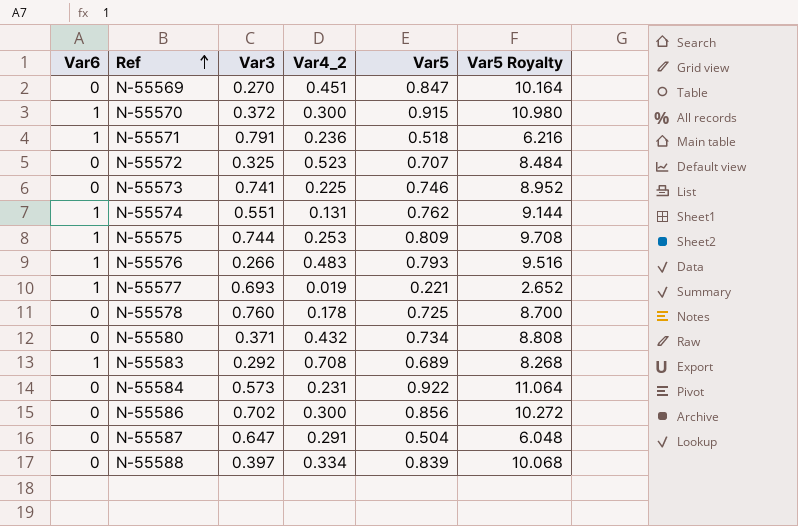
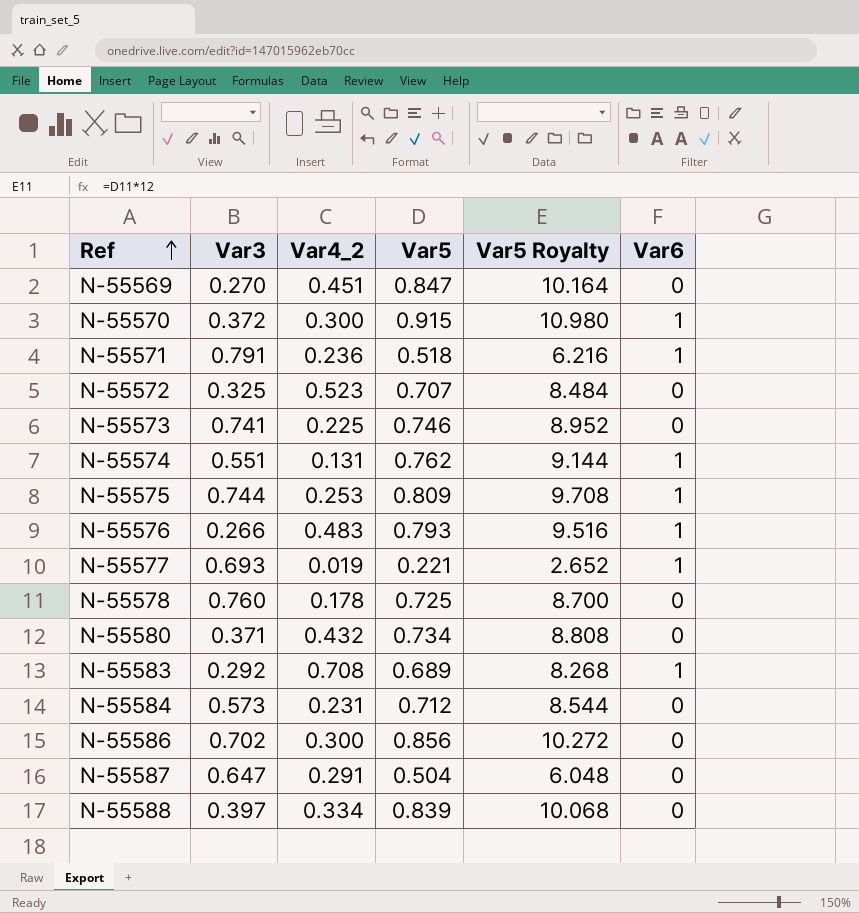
column Var6 | position: 1 -> 6
N-55584 | Var5: 0.922 -> 0.712
N-55584 | Var5 Royalty: 11.064 -> 8.544

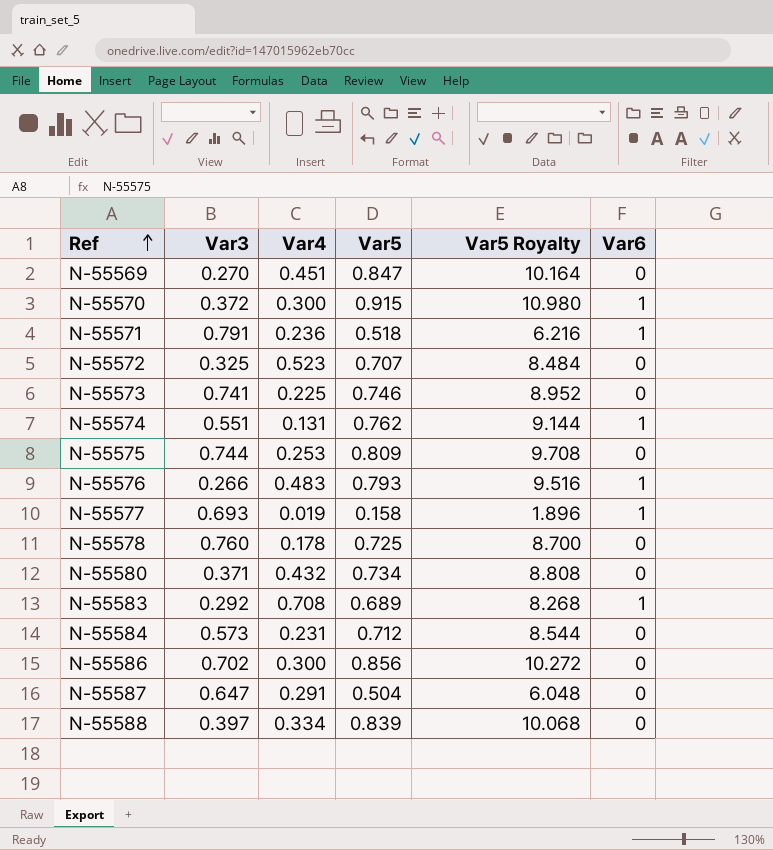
column name: Var4_2 -> Var4
N-55575 | Var6: 1 -> 0
N-55577 | Var5: 0.221 -> 0.158
N-55577 | Var5 Royalty: 2.652 -> 1.896

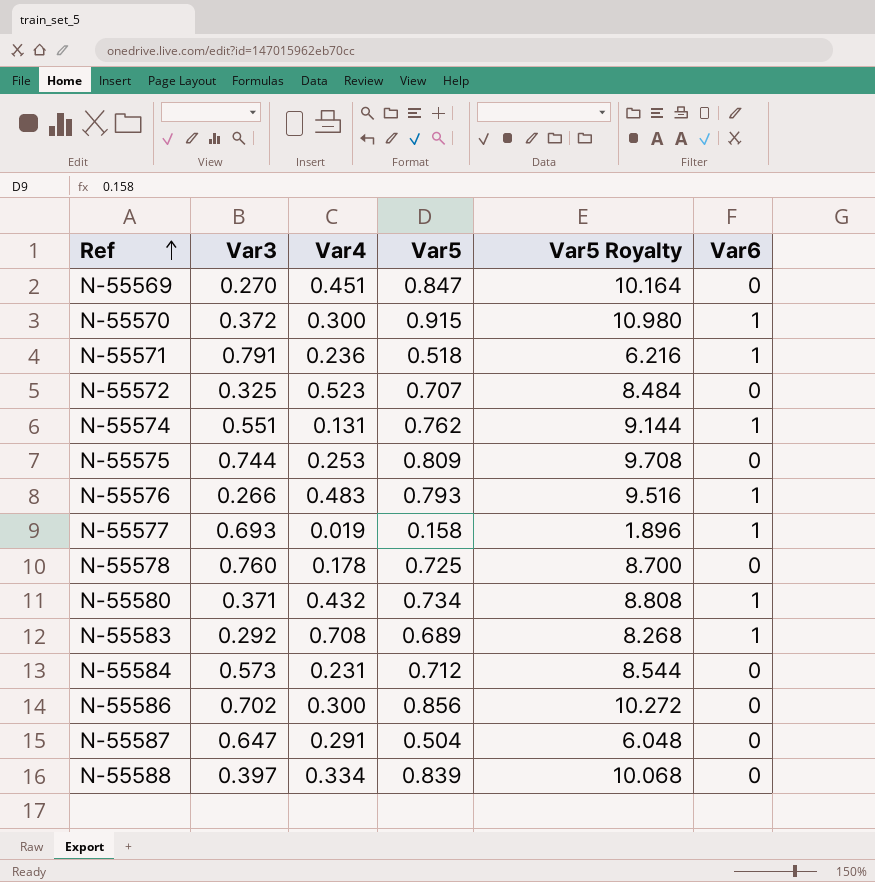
row N-55573: 0.741 | 0.225 | 0.746 | 8.952 | 0 -> none
N-55580 | Var6: 0 -> 1

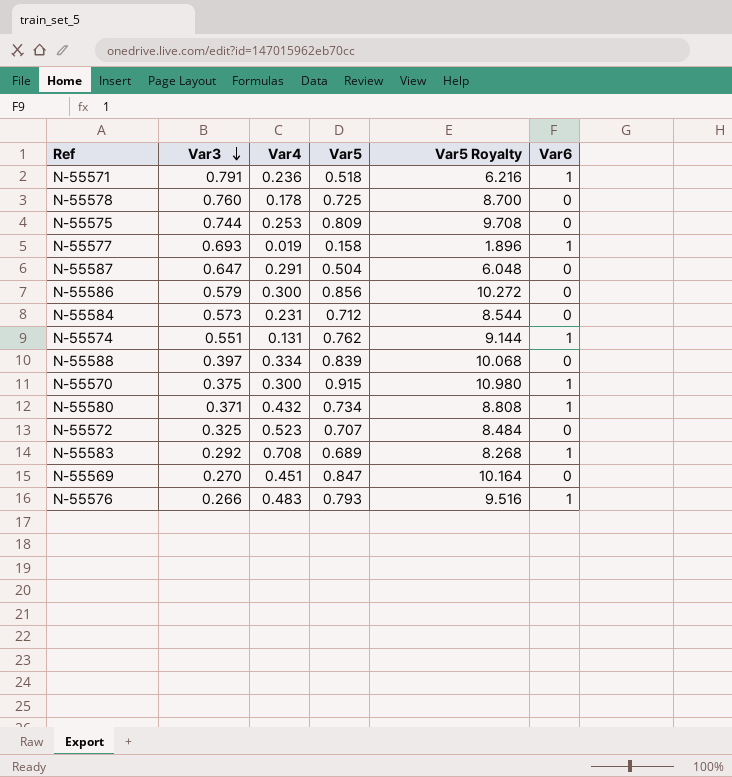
row order: Ref ascending -> Var3 descending
N-55586 | Var3: 0.702 -> 0.579
N-55570 | Var3: 0.372 -> 0.375

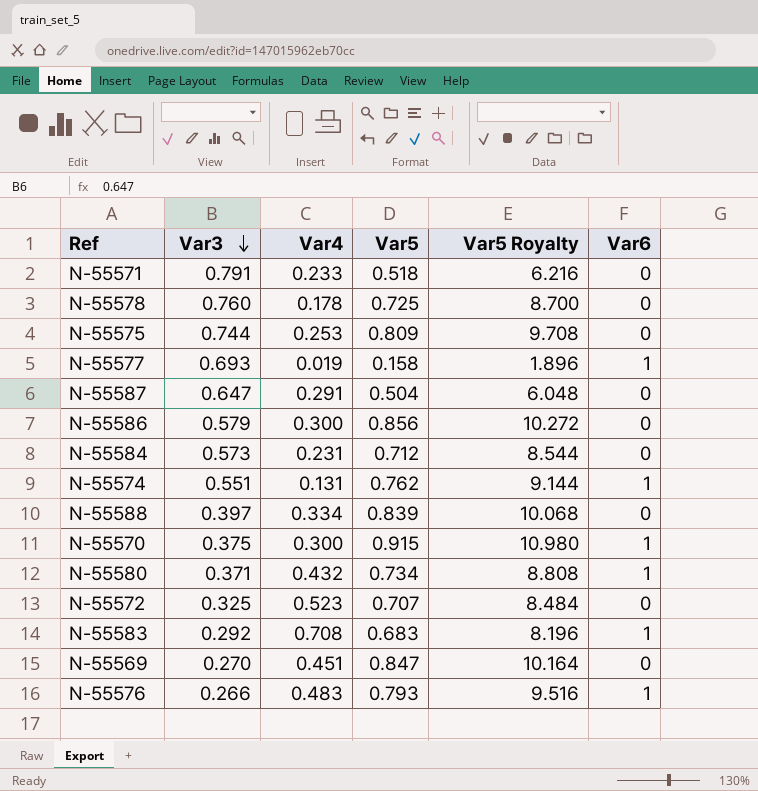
N-55571 | Var4: 0.236 -> 0.233
N-55571 | Var6: 1 -> 0
N-55583 | Var5: 0.689 -> 0.683
N-55583 | Var5 Royalty: 8.268 -> 8.196

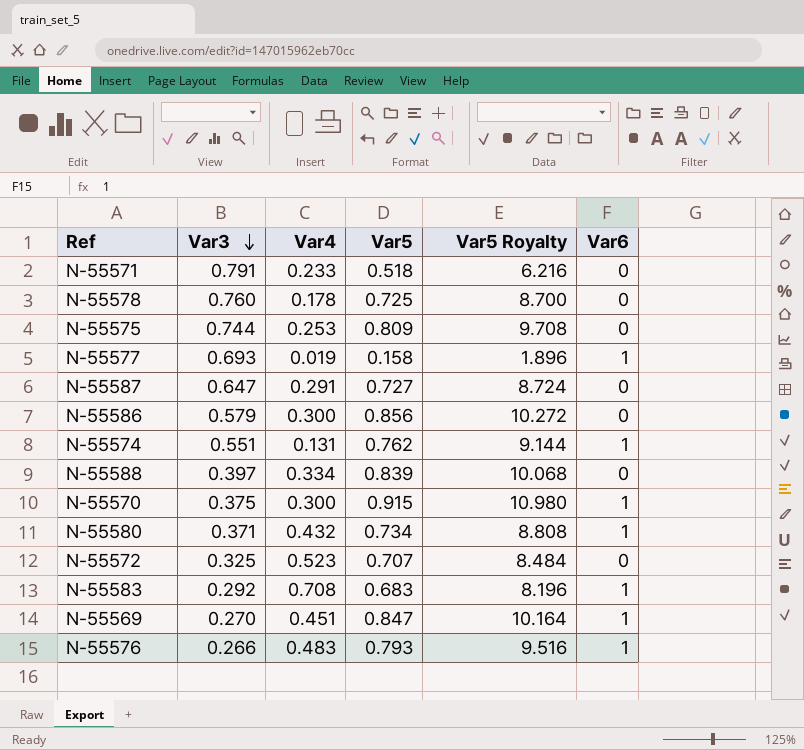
row N-55584: 0.573 | 0.231 | 0.712 | 8.544 | 0 -> none
N-55587 | Var5: 0.504 -> 0.727
N-55587 | Var5 Royalty: 6.048 -> 8.724
N-55569 | Var6: 0 -> 1

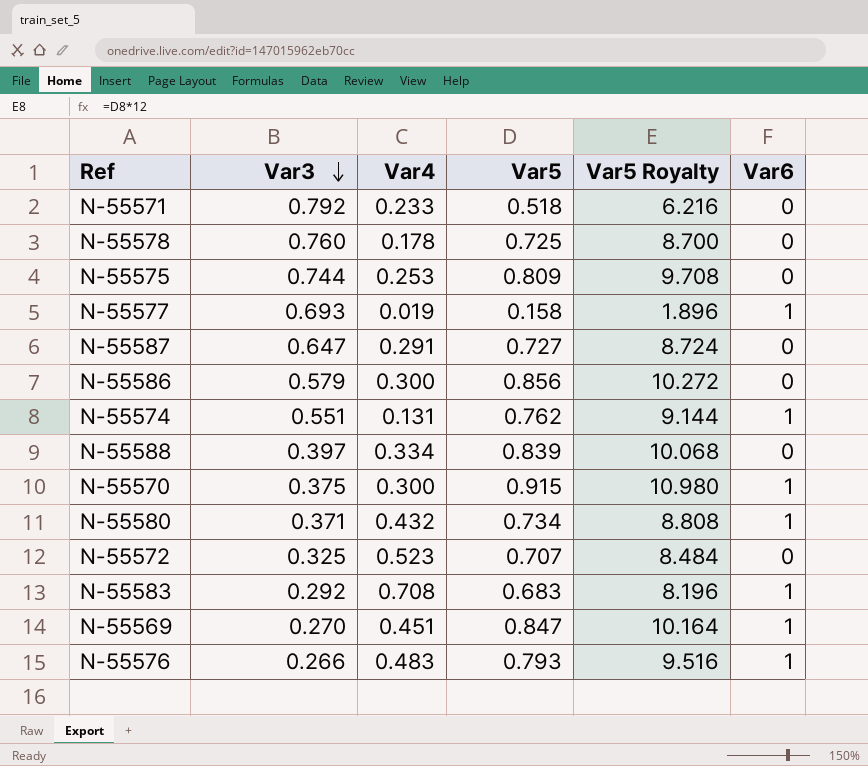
N-55571 | Var3: 0.791 -> 0.792

